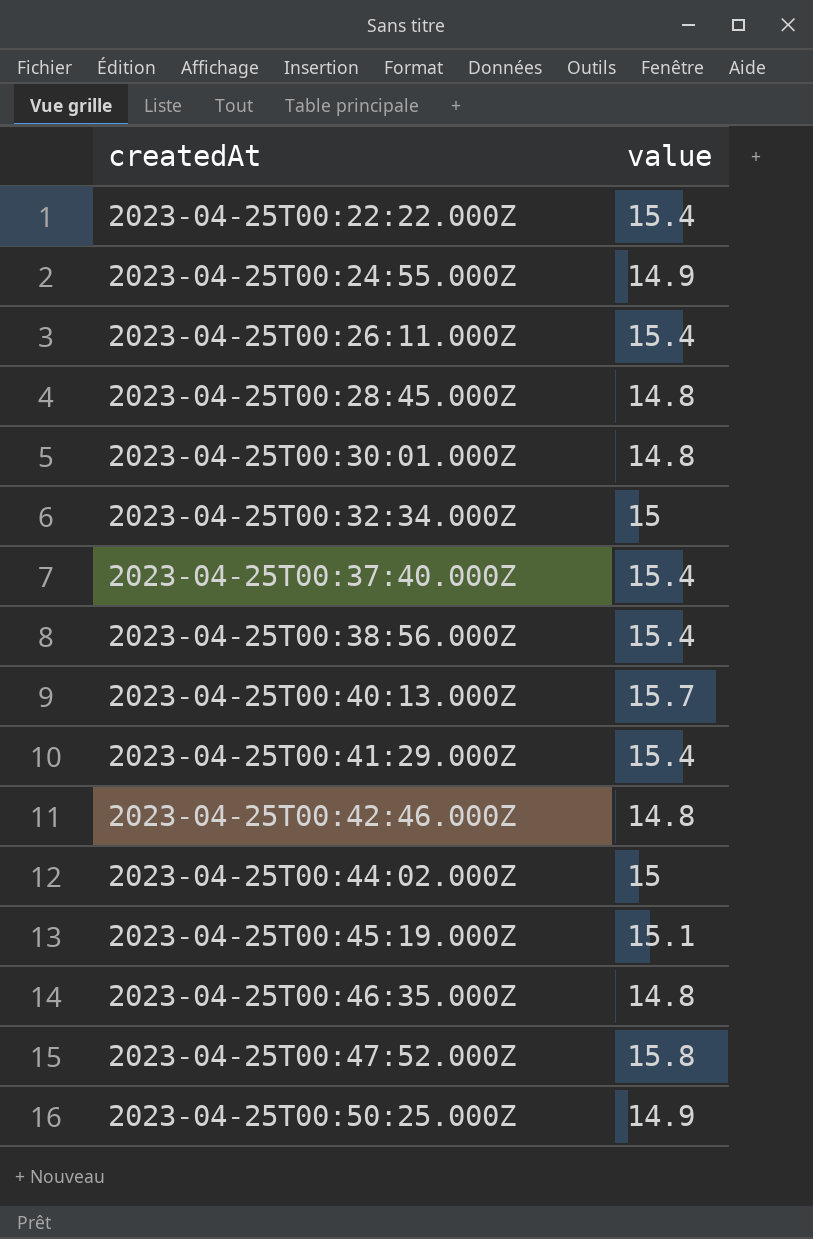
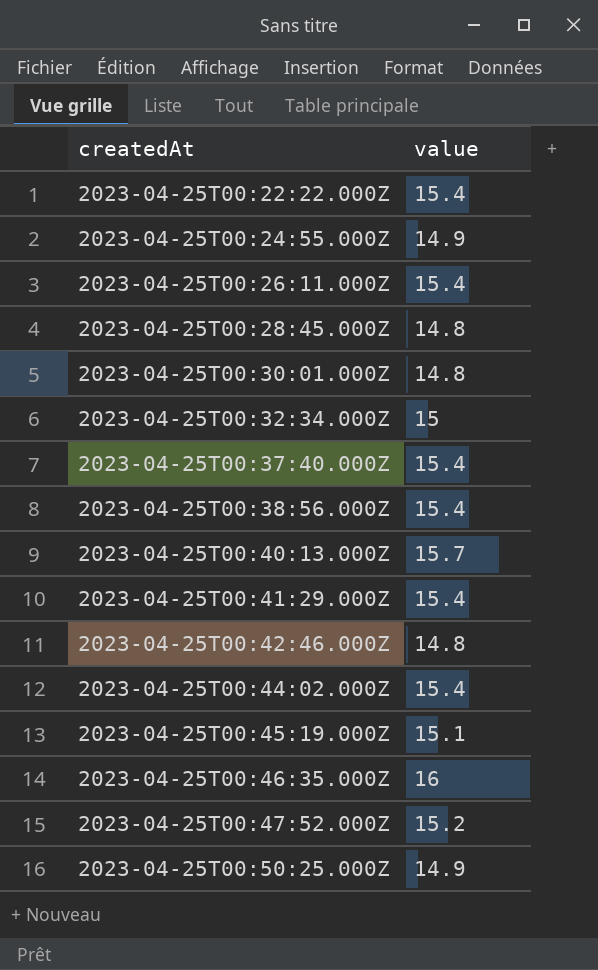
2023-04-25T00:44:02.000Z | value: 15 -> 15.4
2023-04-25T00:46:35.000Z | value: 14.8 -> 16
2023-04-25T00:47:52.000Z | value: 15.8 -> 15.2

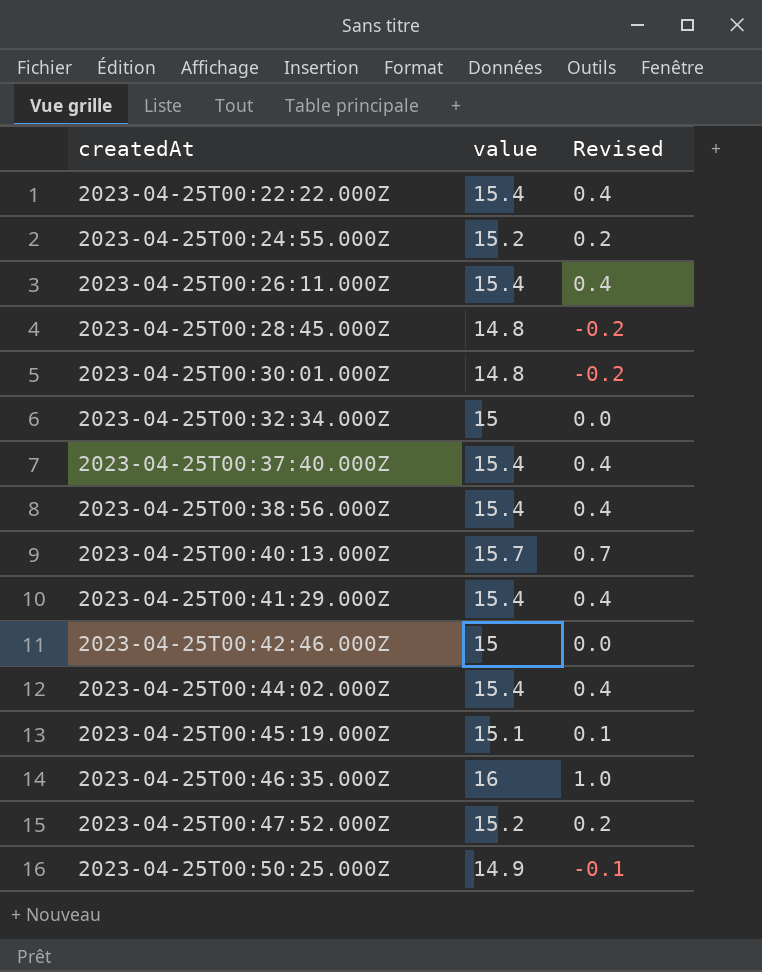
column Revised | formula: none -> [value] - 15
2023-04-25T00:24:55.000Z | value: 14.9 -> 15.2
2023-04-25T00:42:46.000Z | value: 14.8 -> 15

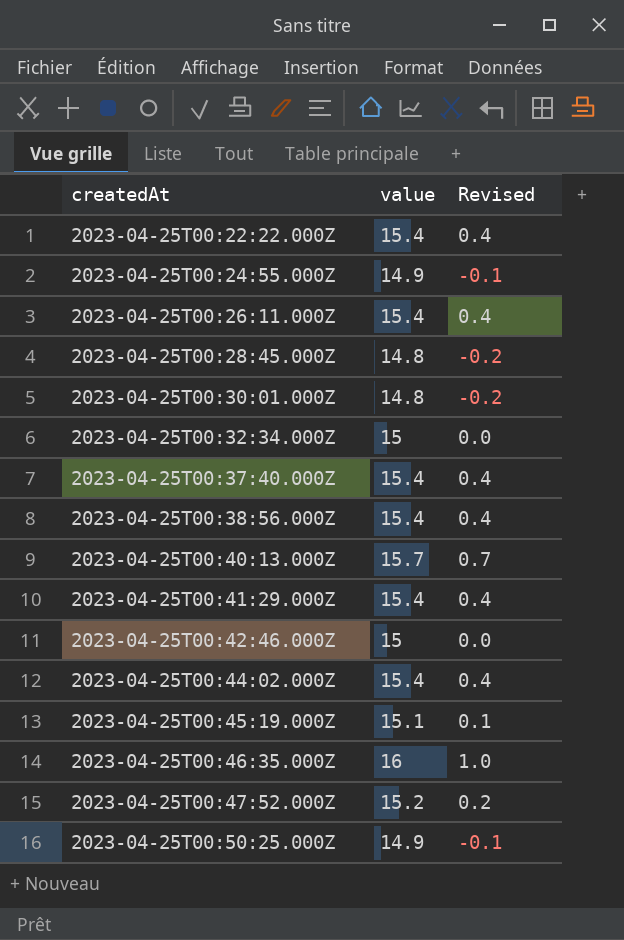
2023-04-25T00:24:55.000Z | value: 15.2 -> 14.9
2023-04-25T00:24:55.000Z | Revised: 0.2 -> -0.1

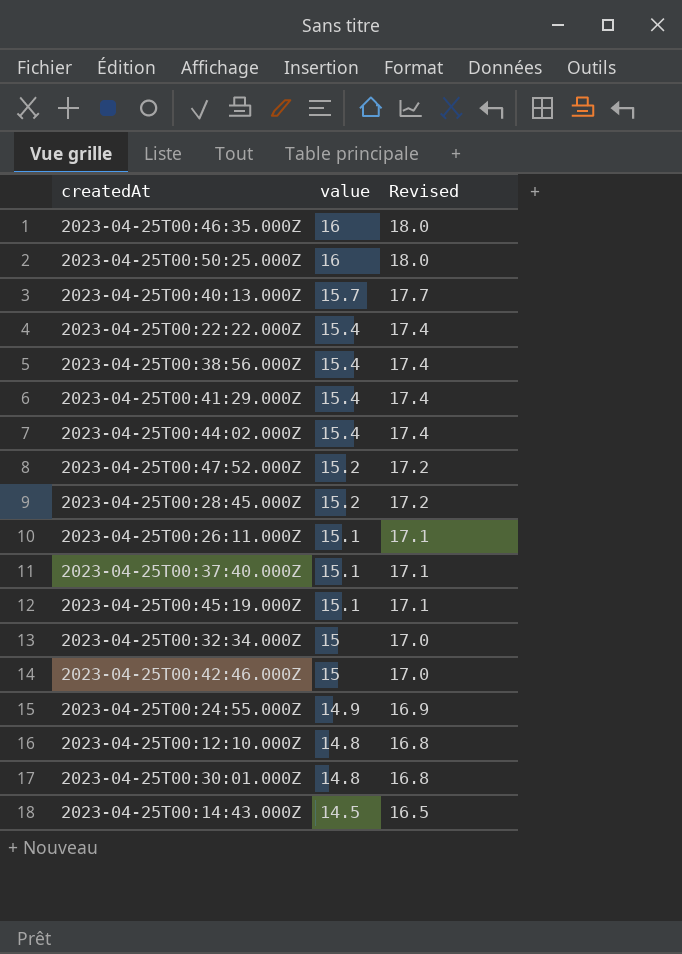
row order: createdAt ascending -> value descending
column Revised | formula: [value] - 15 -> [value] + 2
2023-04-25T00:50:25.000Z | value: 14.9 -> 16
2023-04-25T00:28:45.000Z | value: 14.8 -> 15.2
2023-04-25T00:26:11.000Z | value: 15.4 -> 15.1
2023-04-25T00:37:40.000Z | value: 15.4 -> 15.1
row 2023-04-25T00:12:10.000Z: none -> 14.8 | 16.8
row 2023-04-25T00:14:43.000Z: none -> 14.5 | 16.5

